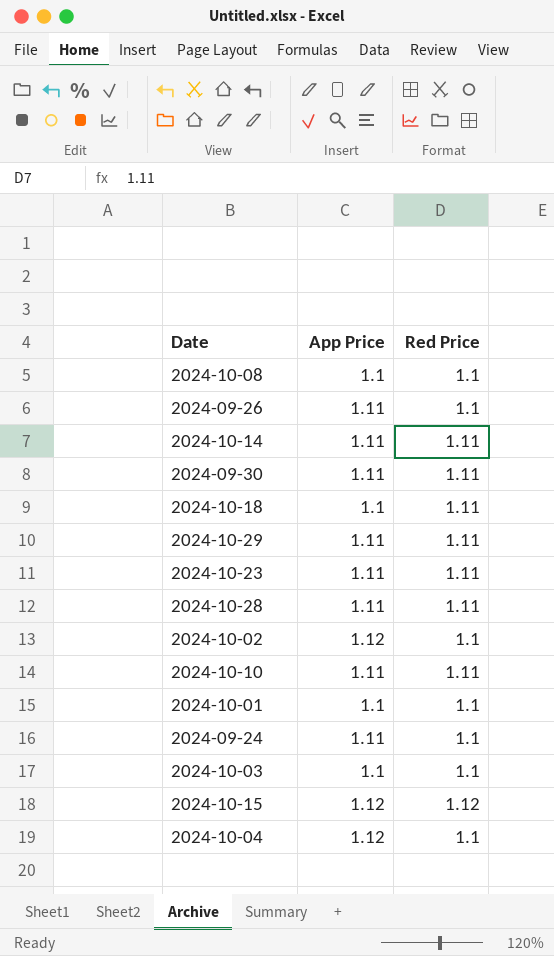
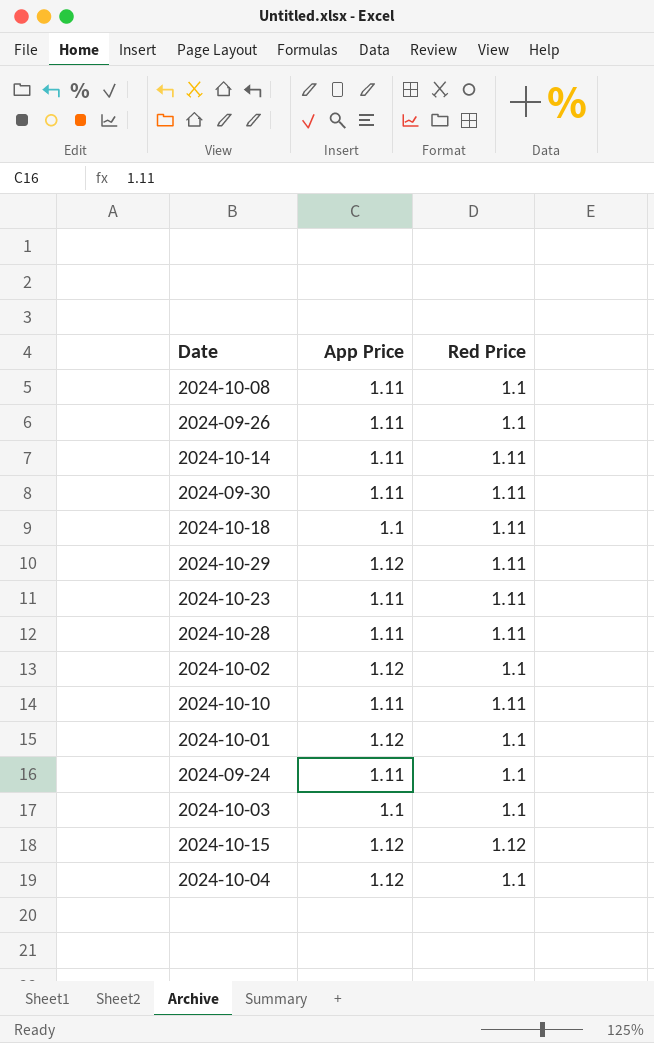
2024-10-08 | App Price: 1.1 -> 1.11
2024-10-29 | App Price: 1.11 -> 1.12
2024-10-01 | App Price: 1.1 -> 1.12

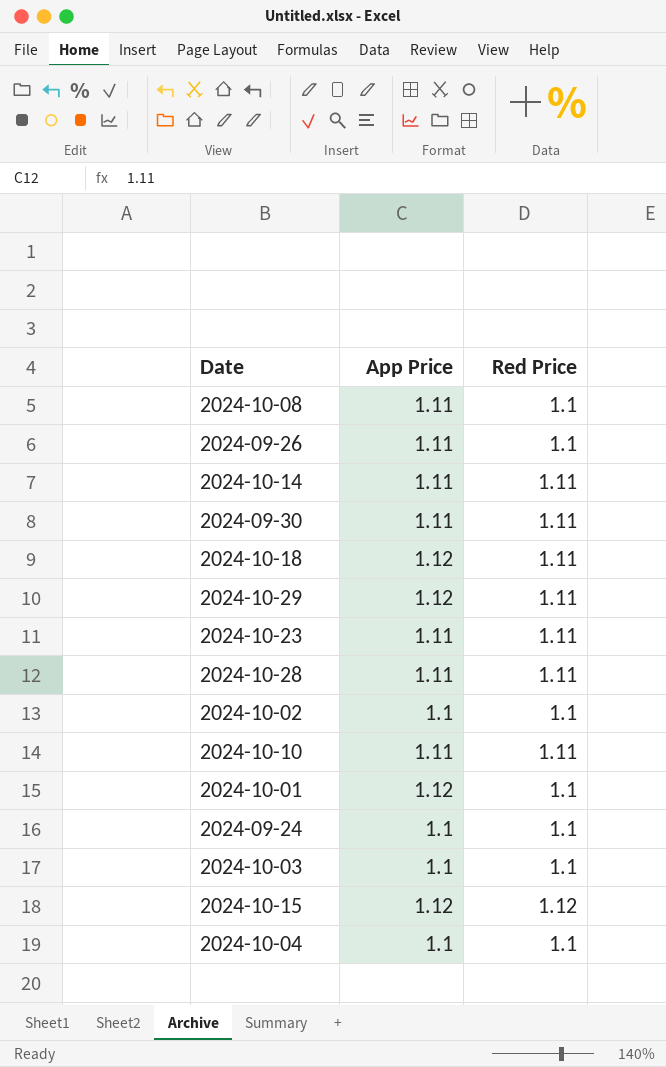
2024-10-18 | App Price: 1.1 -> 1.12
2024-10-02 | App Price: 1.12 -> 1.1
2024-09-24 | App Price: 1.11 -> 1.1
2024-10-04 | App Price: 1.12 -> 1.1

